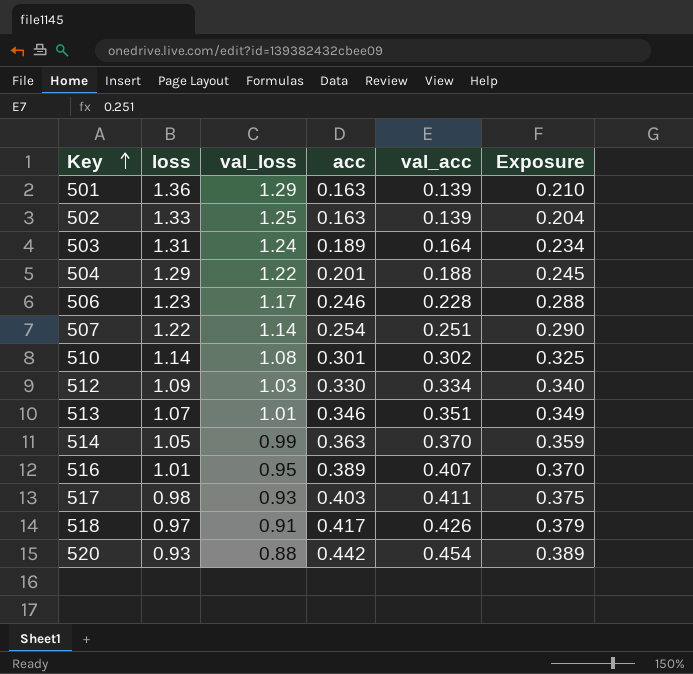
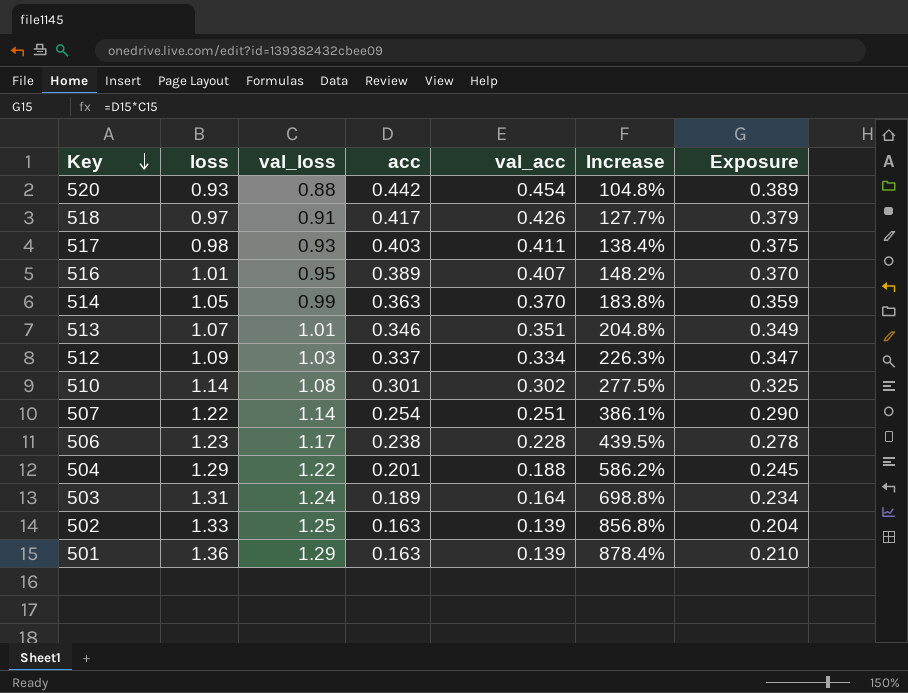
row order: Key ascending -> Key descending
column Increase | formula: none -> ([loss] - [val_acc]) / [val_acc]
512 | acc: 0.330 -> 0.337
512 | Exposure: 0.340 -> 0.347
506 | acc: 0.246 -> 0.238
506 | Exposure: 0.288 -> 0.278

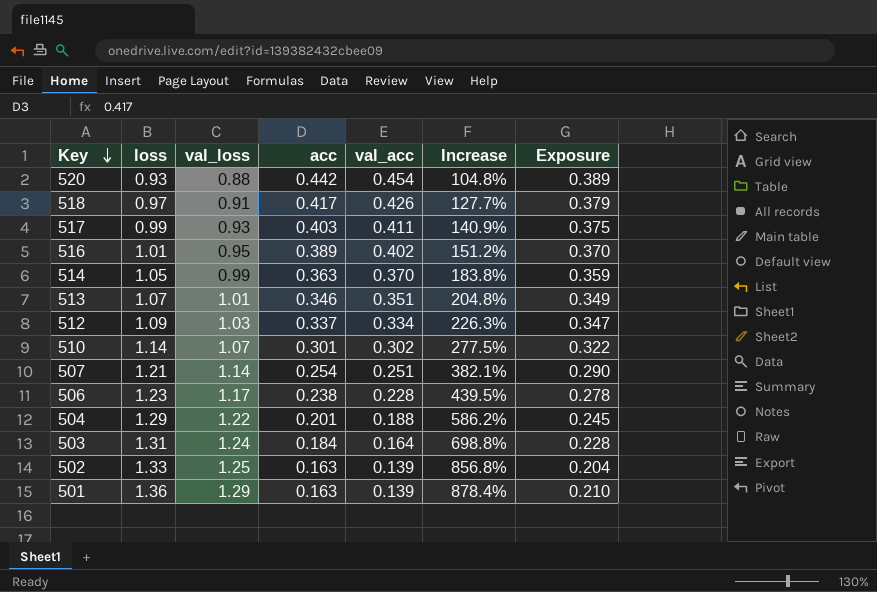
517 | loss: 0.98 -> 0.99
517 | Increase: 138.4% -> 140.9%
516 | val_acc: 0.407 -> 0.402
516 | Increase: 148.2% -> 151.2%
510 | val_loss: 1.08 -> 1.07
510 | Exposure: 0.325 -> 0.322
507 | loss: 1.22 -> 1.21
507 | Increase: 386.1% -> 382.1%
503 | acc: 0.189 -> 0.184
503 | Exposure: 0.234 -> 0.228

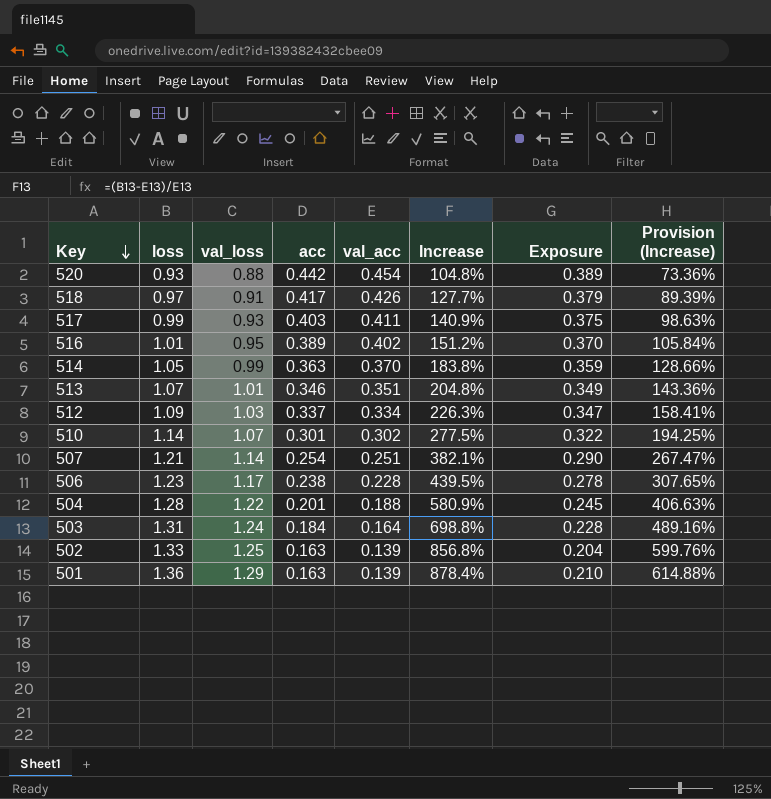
column Provision (Increase) | formula: none -> [Increase] * 0.7
504 | loss: 1.29 -> 1.28
504 | Increase: 586.2% -> 580.9%

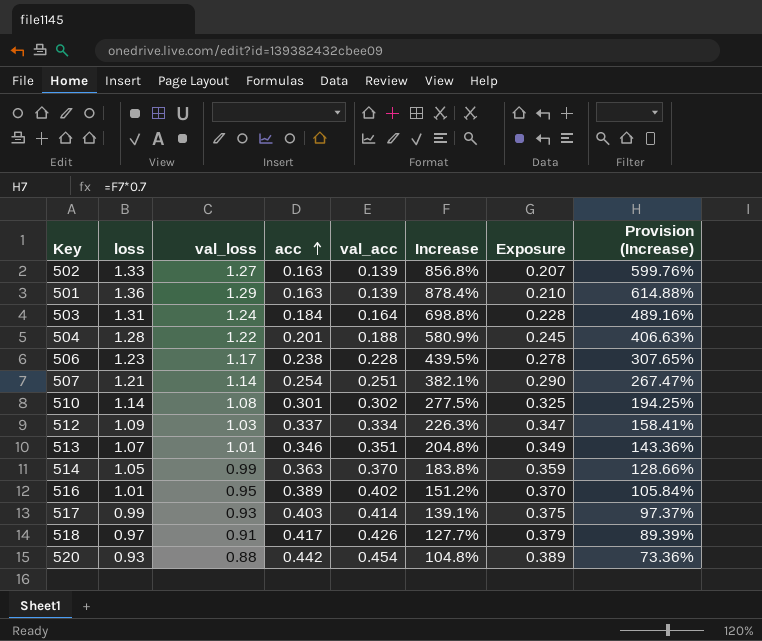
row order: Key descending -> acc ascending
502 | val_loss: 1.25 -> 1.27
502 | Exposure: 0.204 -> 0.207
510 | val_loss: 1.07 -> 1.08
510 | Exposure: 0.322 -> 0.325
517 | val_acc: 0.411 -> 0.414
517 | Increase: 140.9% -> 139.1%
517 | Provision (Increase): 98.63% -> 97.37%

